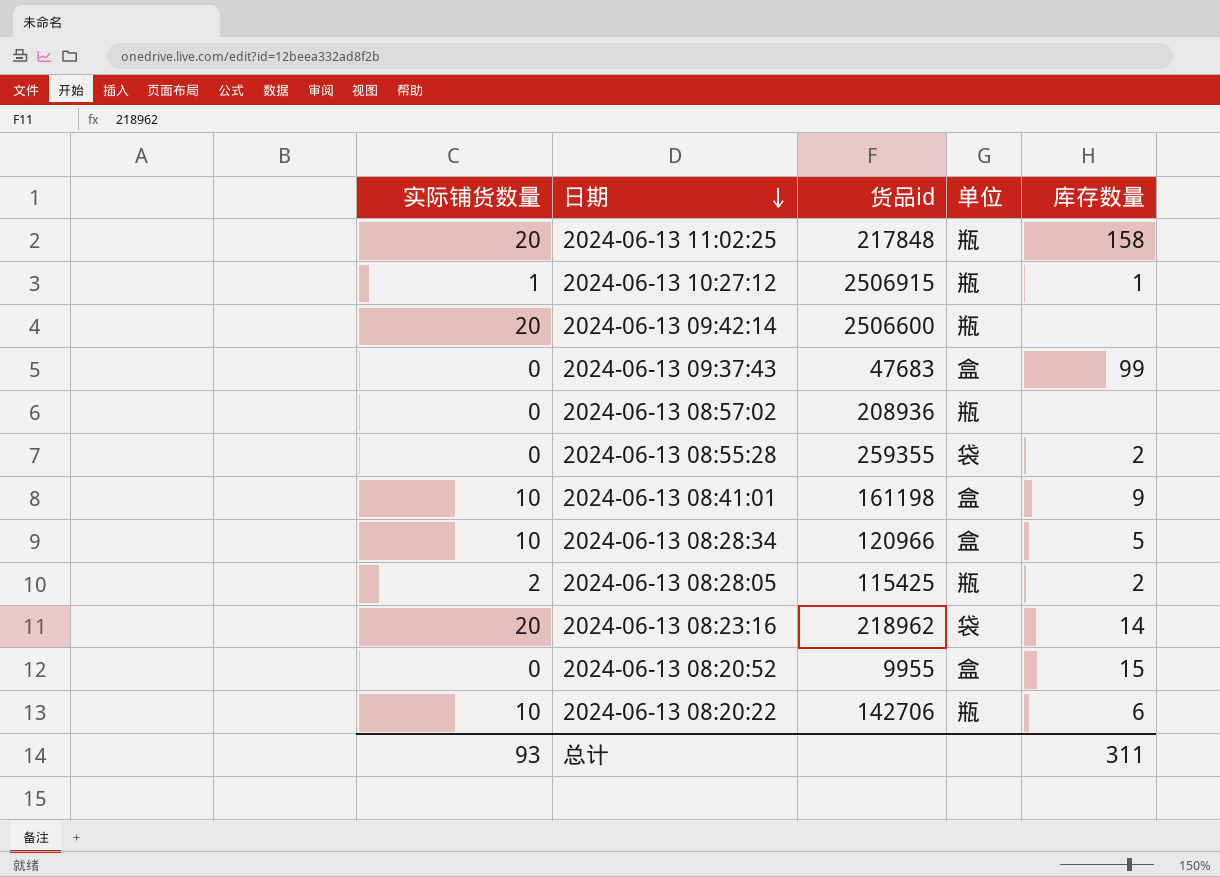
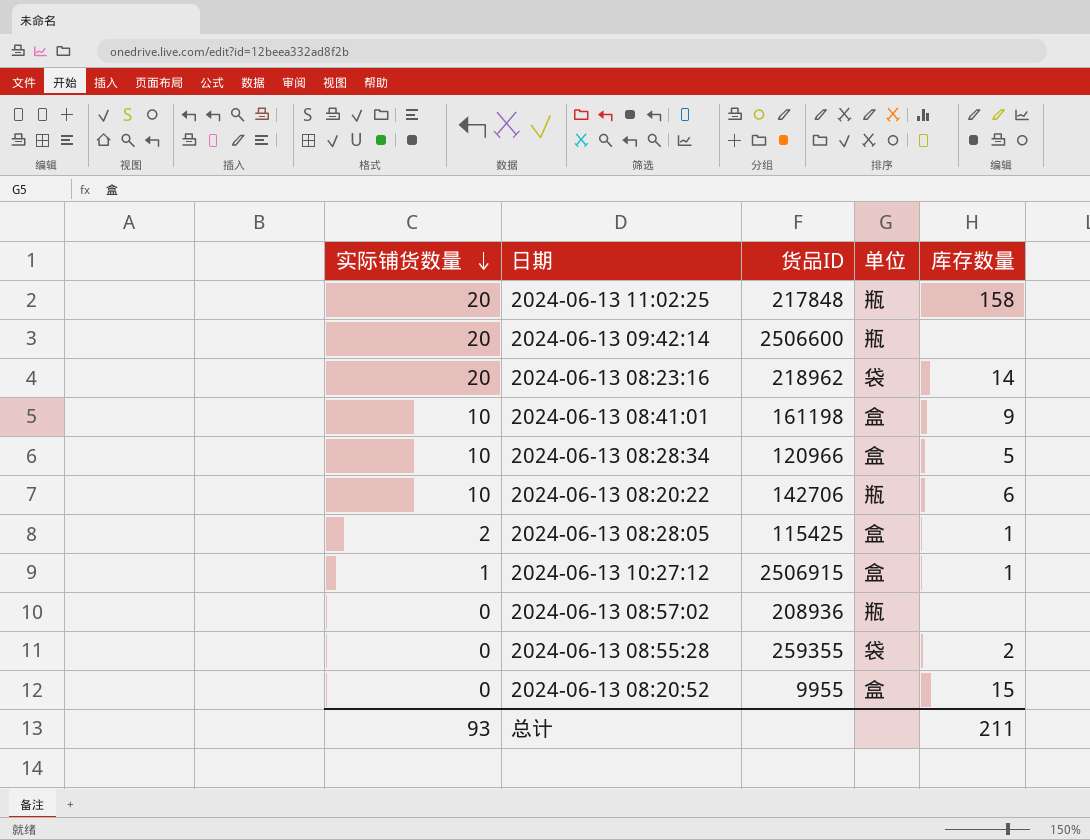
row order: 日期 descending -> 实际铺货数量 descending
column name: 货品id -> 货品ID
row 2024-06-13 09:37:43: 0 | 47683 | 盒 | 99 -> none
2024-06-13 08:28:05 | 单位: 瓶 -> 盒
2024-06-13 08:28:05 | 库存数量: 2 -> 1
2024-06-13 10:27:12 | 单位: 瓶 -> 盒
总计 | 库存数量: 311 -> 211

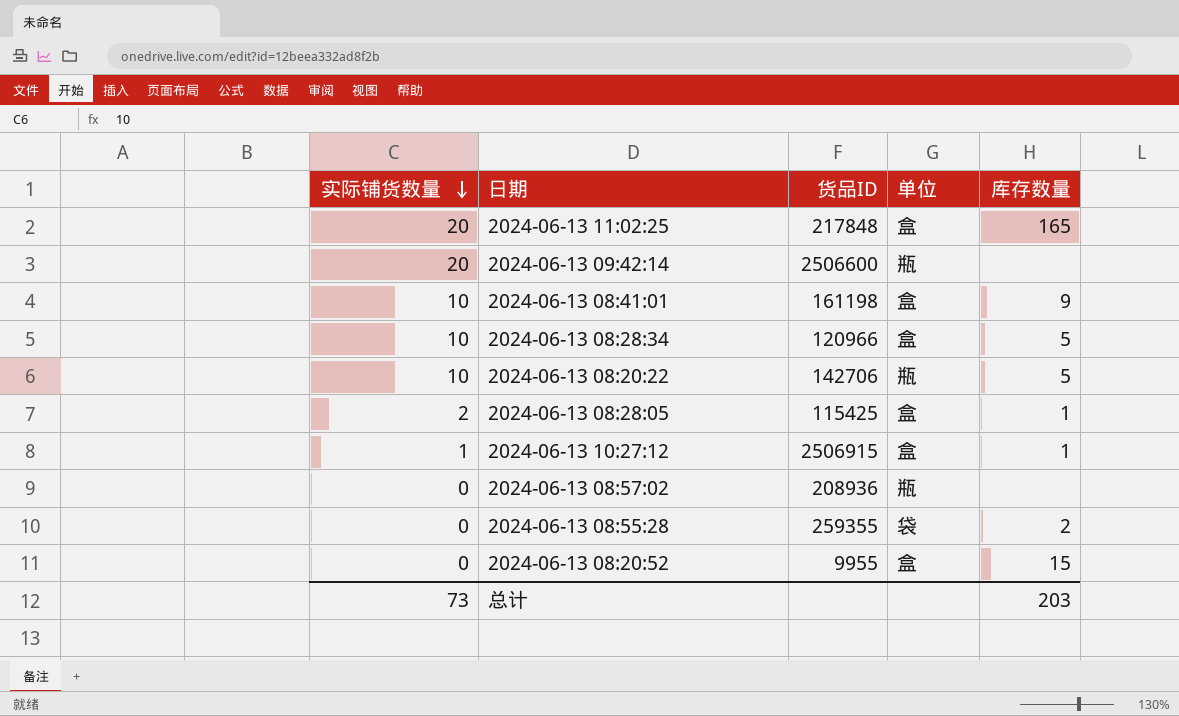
row 2024-06-13 08:23:16: 20 | 218962 | 袋 | 14 -> none
2024-06-13 11:02:25 | 单位: 瓶 -> 盒
2024-06-13 11:02:25 | 库存数量: 158 -> 165
2024-06-13 08:20:22 | 库存数量: 6 -> 5
总计 | 实际铺货数量: 93 -> 73
总计 | 库存数量: 211 -> 203

